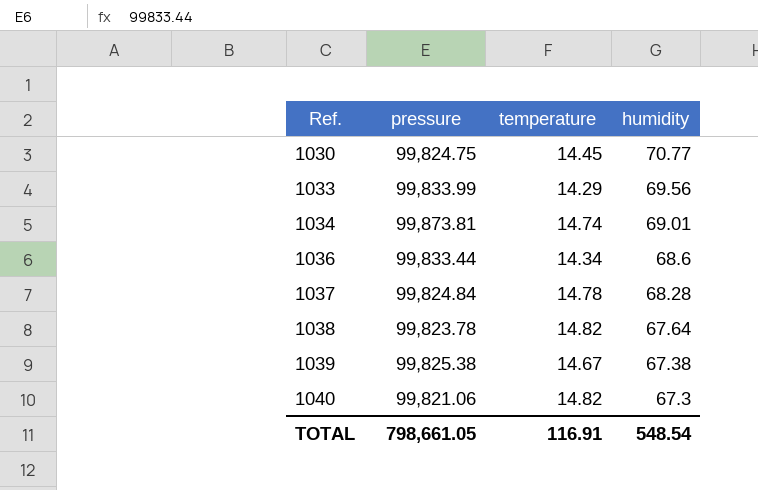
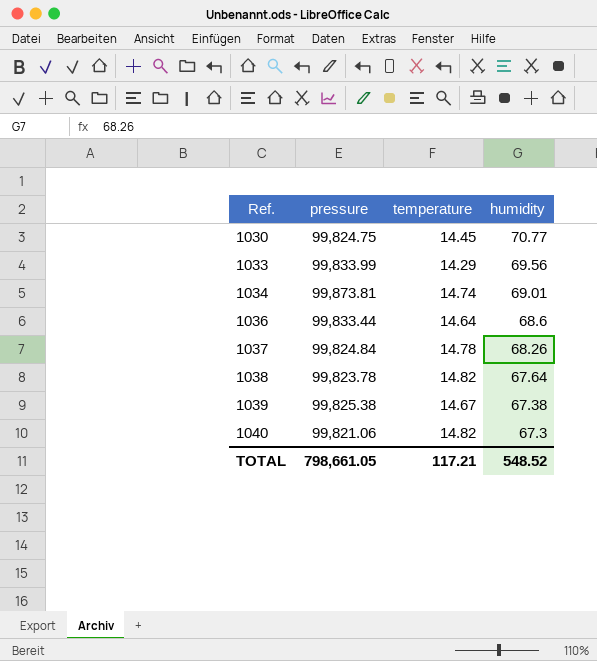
1036 | temperature: 14.34 -> 14.64
1037 | humidity: 68.28 -> 68.26
TOTAL | temperature: 116.91 -> 117.21
TOTAL | humidity: 548.54 -> 548.52

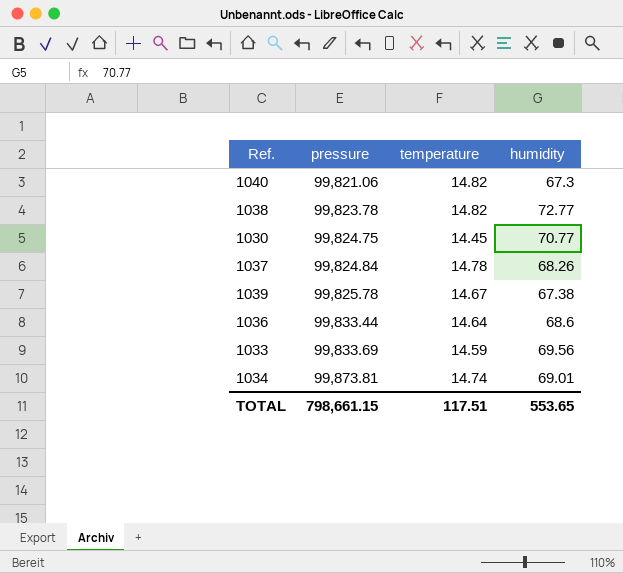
row order: Ref. ascending -> pressure ascending
1038 | humidity: 67.64 -> 72.77
1039 | pressure: 99,825.38 -> 99,825.78
1033 | pressure: 99,833.99 -> 99,833.69
1033 | temperature: 14.29 -> 14.59
TOTAL | pressure: 798,661.05 -> 798,661.15
TOTAL | temperature: 117.21 -> 117.51
TOTAL | humidity: 548.52 -> 553.65

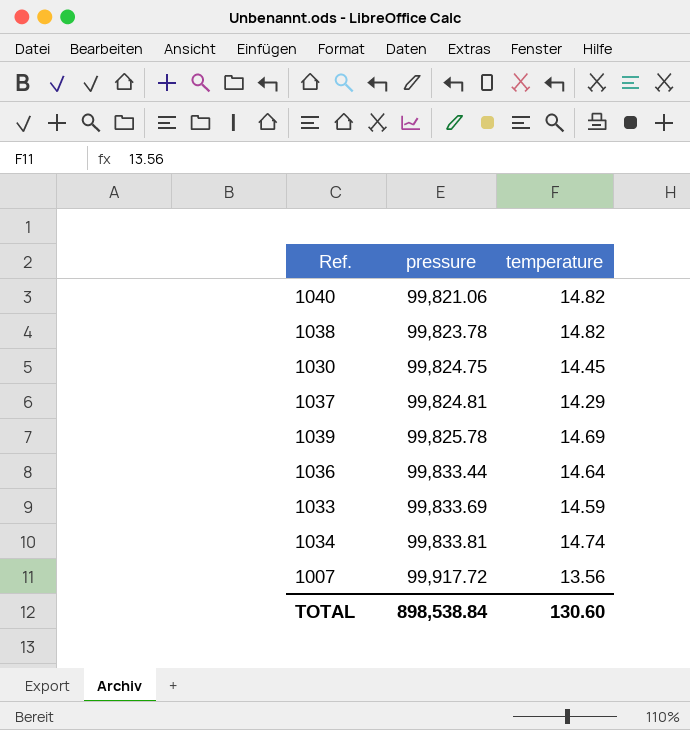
column humidity | position: 4 -> none
1037 | pressure: 99,824.84 -> 99,824.81
1037 | temperature: 14.78 -> 14.29
1039 | temperature: 14.67 -> 14.69
1034 | pressure: 99,873.81 -> 99,833.81
row 1007: none -> 99,917.72 | 13.56
TOTAL | pressure: 798,661.15 -> 898,538.84
TOTAL | temperature: 117.51 -> 130.60

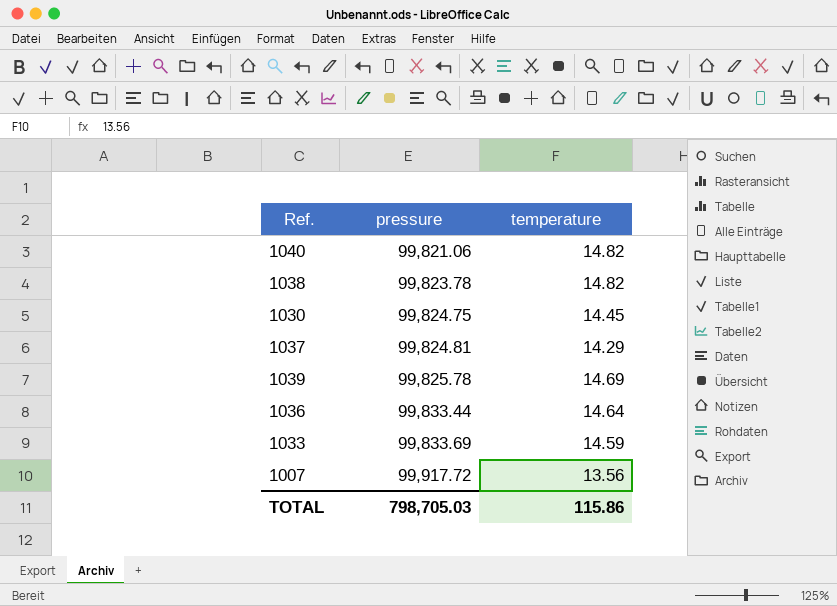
row 1034: 99,833.81 | 14.74 -> none
TOTAL | pressure: 898,538.84 -> 798,705.03
TOTAL | temperature: 130.60 -> 115.86

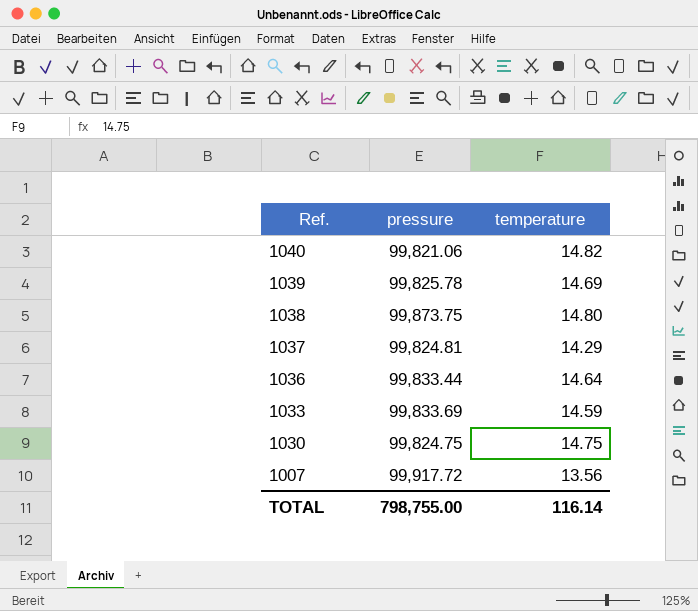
row order: pressure ascending -> Ref. descending
1038 | pressure: 99,823.78 -> 99,873.75
1038 | temperature: 14.82 -> 14.80
1030 | temperature: 14.45 -> 14.75
TOTAL | pressure: 798,705.03 -> 798,755.00
TOTAL | temperature: 115.86 -> 116.14

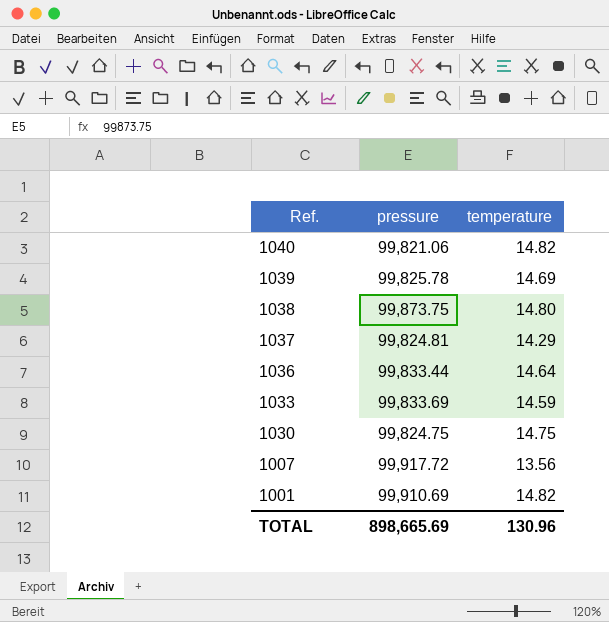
row 1001: none -> 99,910.69 | 14.82
TOTAL | pressure: 798,755.00 -> 898,665.69
TOTAL | temperature: 116.14 -> 130.96

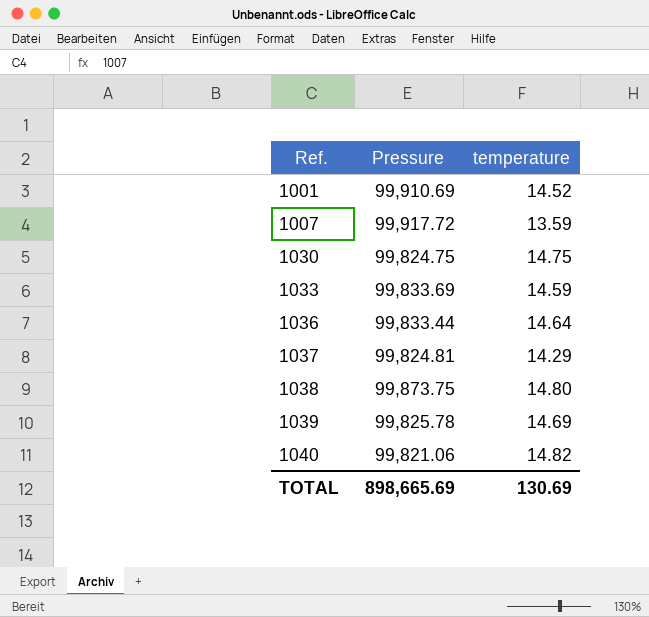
row order: Ref. descending -> Ref. ascending
column name: pressure -> Pressure
1001 | temperature: 14.82 -> 14.52
1007 | temperature: 13.56 -> 13.59
TOTAL | temperature: 130.96 -> 130.69

